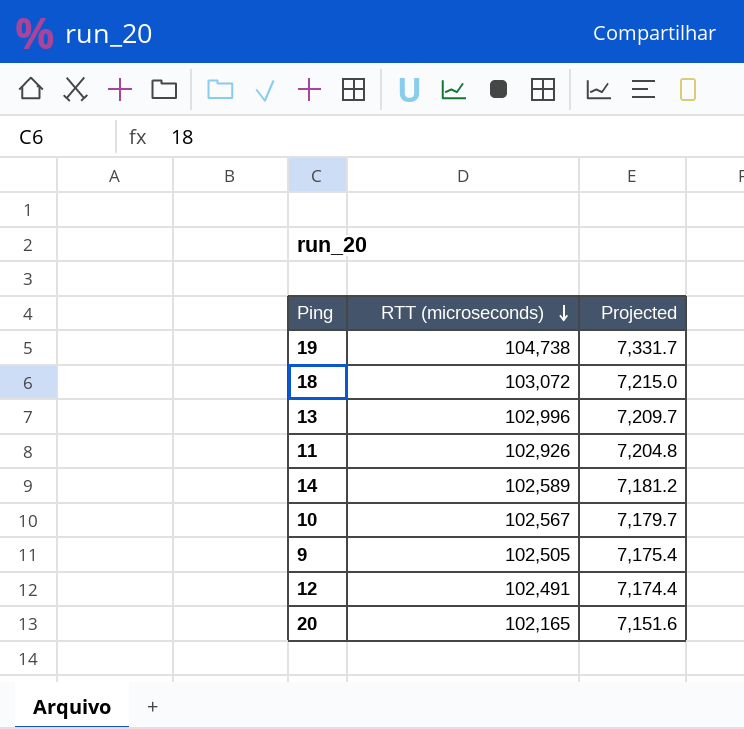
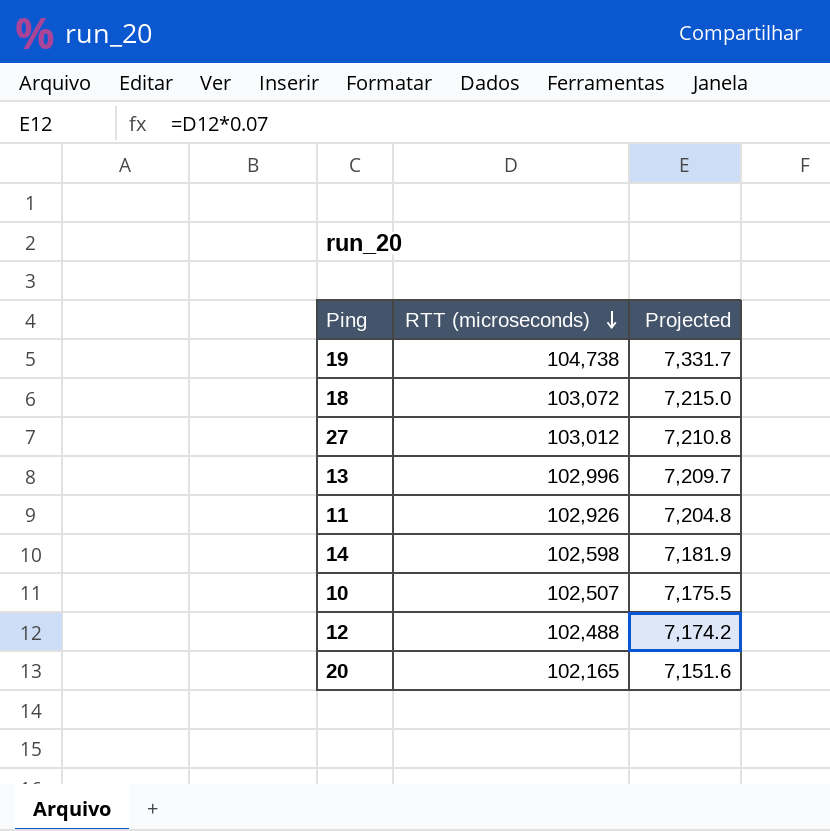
row 9: 102,505 | 7,175.4 -> none
row 27: none -> 103,012 | 7,210.8
14 | RTT (microseconds): 102,589 -> 102,598
14 | Projected: 7,181.2 -> 7,181.9
10 | RTT (microseconds): 102,567 -> 102,507
10 | Projected: 7,179.7 -> 7,175.5
12 | RTT (microseconds): 102,491 -> 102,488
12 | Projected: 7,174.4 -> 7,174.2

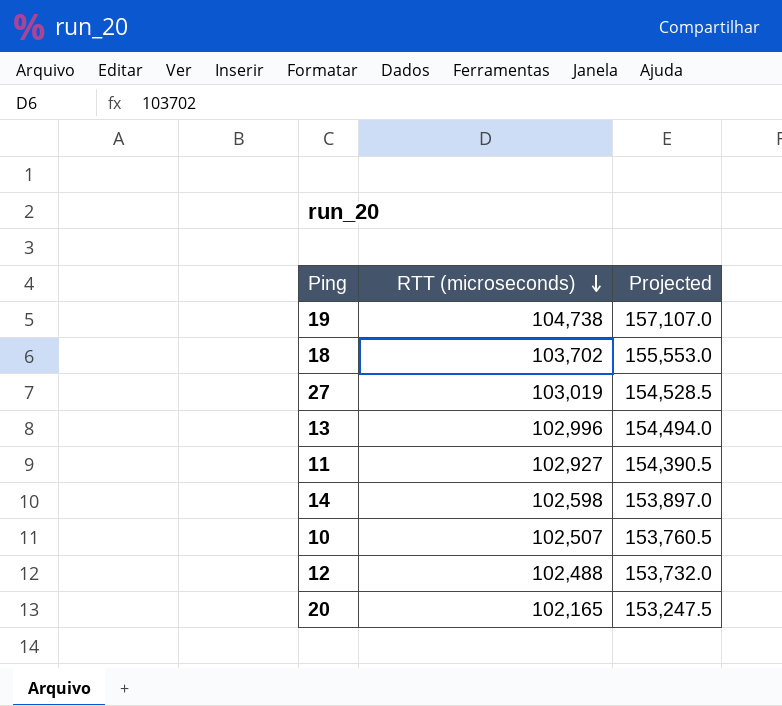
column Projected | formula: [RTT (microseconds)] * 0.07 -> [RTT (microseconds)] * 1.5
18 | RTT (microseconds): 103,072 -> 103,702
27 | RTT (microseconds): 103,012 -> 103,019
11 | RTT (microseconds): 102,926 -> 102,927

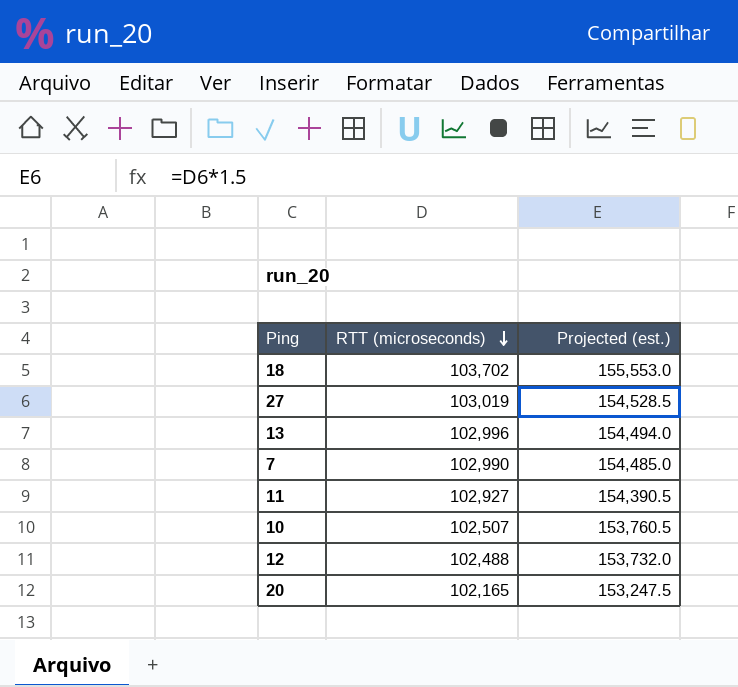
column name: Projected -> Projected (est.)
row 19: 104,738 | 157,107.0 -> none
row 14: 102,598 | 153,897.0 -> none
row 7: none -> 102,990 | 154,485.0

